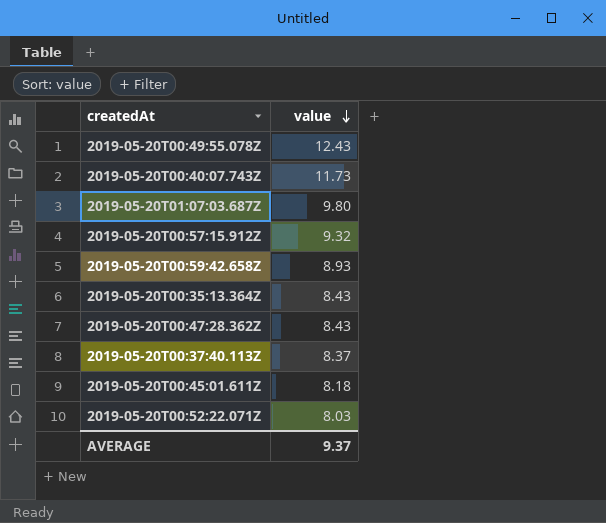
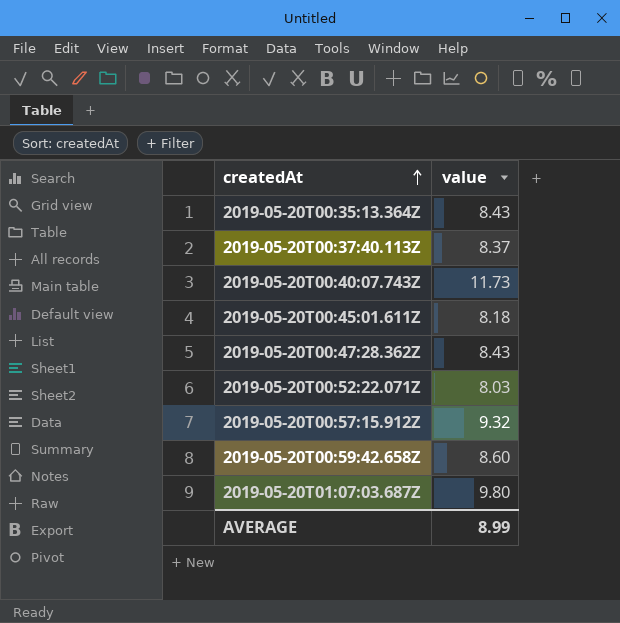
row order: value descending -> createdAt ascending
row 2019-05-20T00:49:55.078Z: 12.43 -> none
2019-05-20T00:59:42.658Z | value: 8.93 -> 8.60
AVERAGE | value: 9.37 -> 8.99

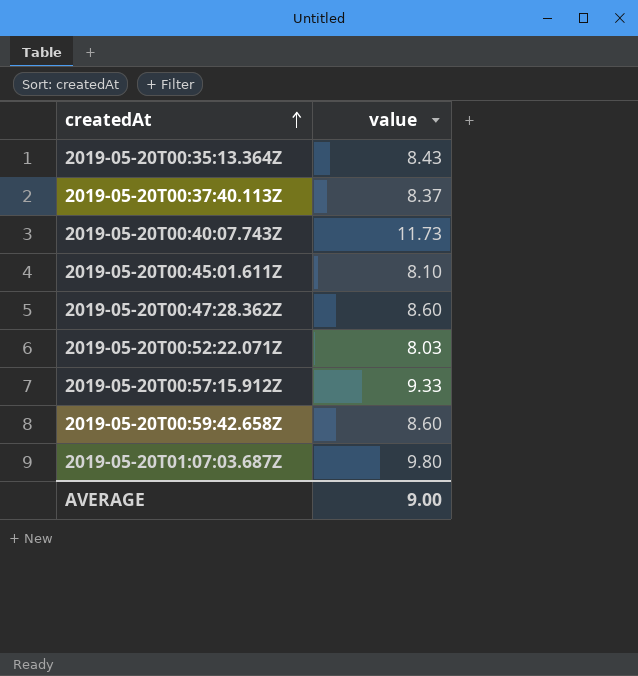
2019-05-20T00:45:01.611Z | value: 8.18 -> 8.10
2019-05-20T00:47:28.362Z | value: 8.43 -> 8.60
2019-05-20T00:57:15.912Z | value: 9.32 -> 9.33
AVERAGE | value: 8.99 -> 9.00

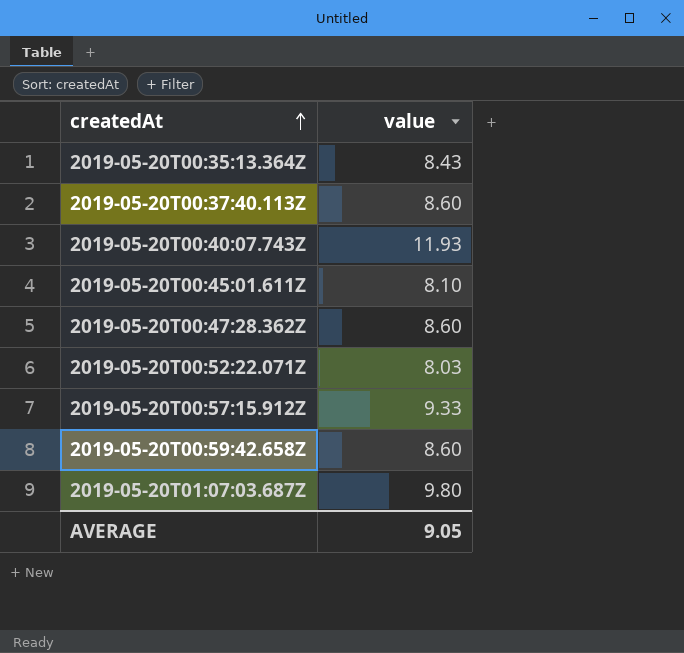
2019-05-20T00:37:40.113Z | value: 8.37 -> 8.60
2019-05-20T00:40:07.743Z | value: 11.73 -> 11.93
AVERAGE | value: 9.00 -> 9.05

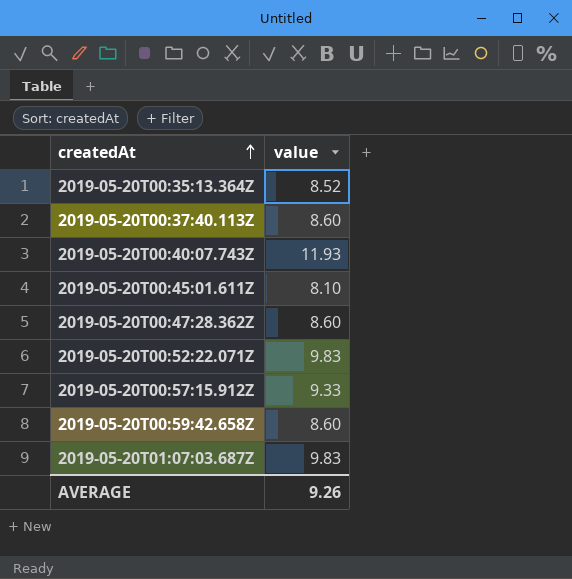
2019-05-20T00:35:13.364Z | value: 8.43 -> 8.52
2019-05-20T00:52:22.071Z | value: 8.03 -> 9.83
2019-05-20T01:07:03.687Z | value: 9.80 -> 9.83
AVERAGE | value: 9.05 -> 9.26

